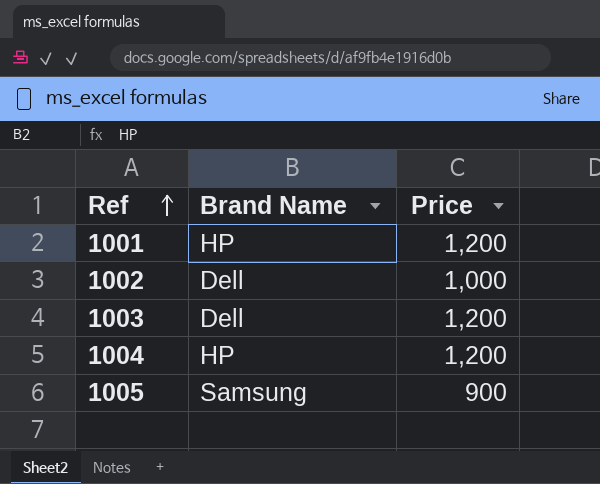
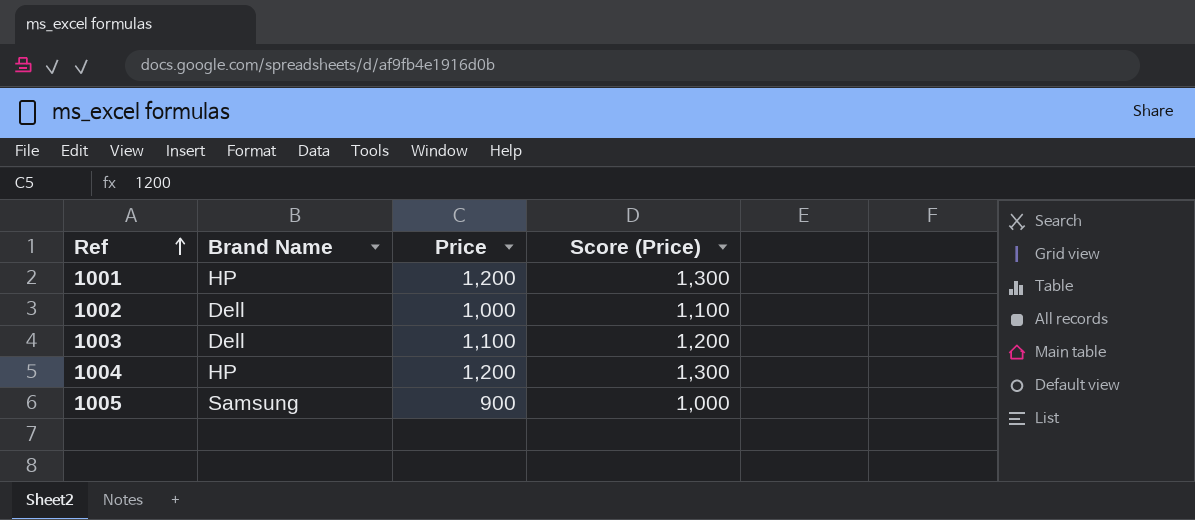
column Score (Price) | formula: none -> [Price] + 100
1003 | Price: 1,200 -> 1,100

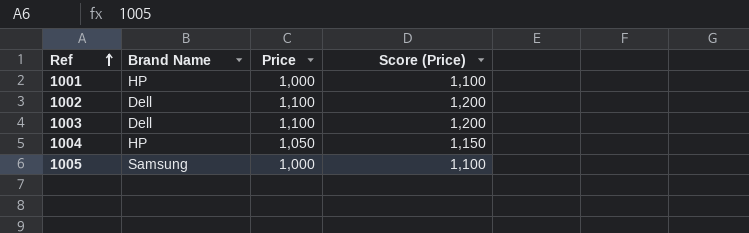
1001 | Price: 1,200 -> 1,000
1001 | Score (Price): 1,300 -> 1,100
1002 | Price: 1,000 -> 1,100
1002 | Score (Price): 1,100 -> 1,200
1004 | Price: 1,200 -> 1,050
1004 | Score (Price): 1,300 -> 1,150
1005 | Price: 900 -> 1,000
1005 | Score (Price): 1,000 -> 1,100

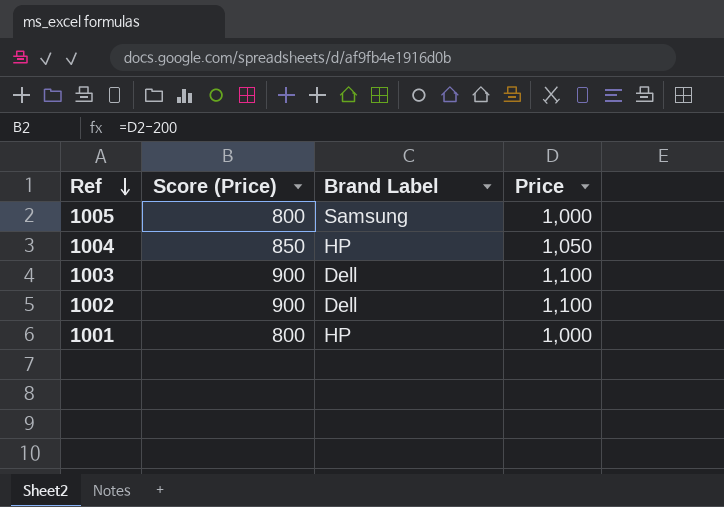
row order: Ref ascending -> Ref descending
column Score (Price) | formula: [Price] + 100 -> [Price] - 200
column Score (Price) | position: 4 -> 2
column name: Brand Name -> Brand Label

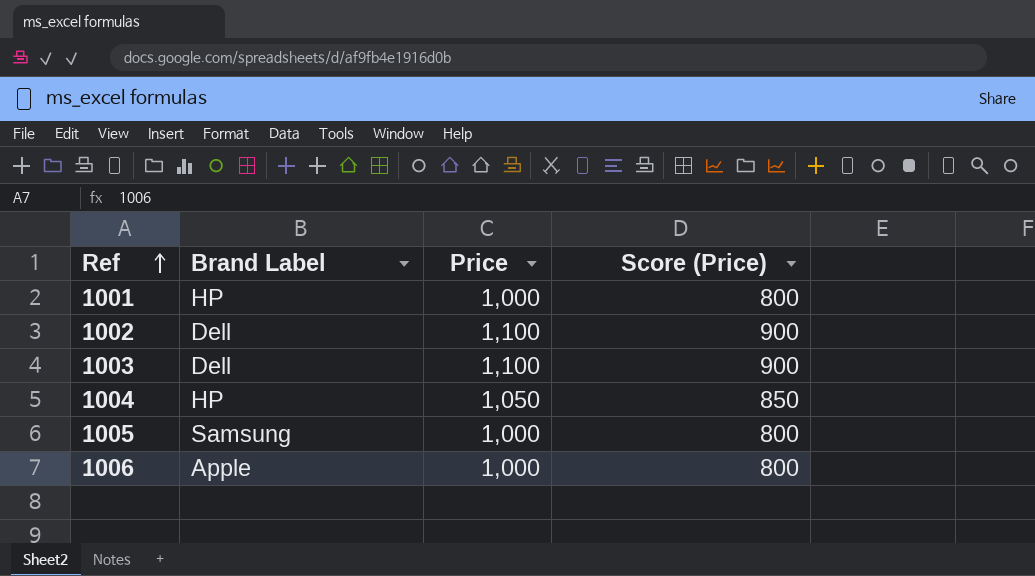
row order: Ref descending -> Ref ascending
column Score (Price) | position: 2 -> 4
row 1006: none -> Apple | 1,000 | 800

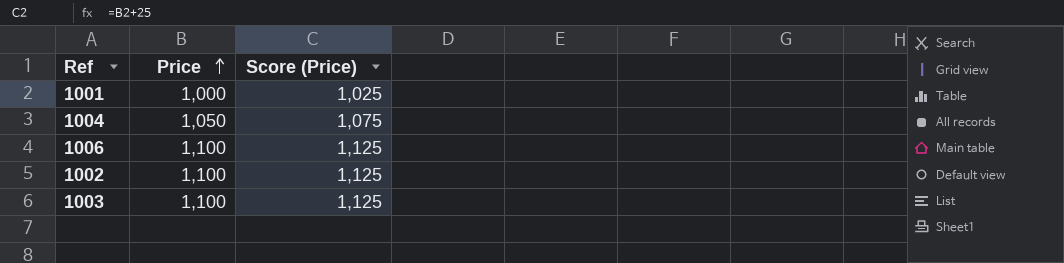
row order: Ref ascending -> Price ascending
column Brand Label | position: 2 -> none
column Score (Price) | formula: [Price] - 200 -> [Price] + 25
row 1005: Samsung | 1,000 | 800 -> none
1006 | Price: 1,000 -> 1,100

